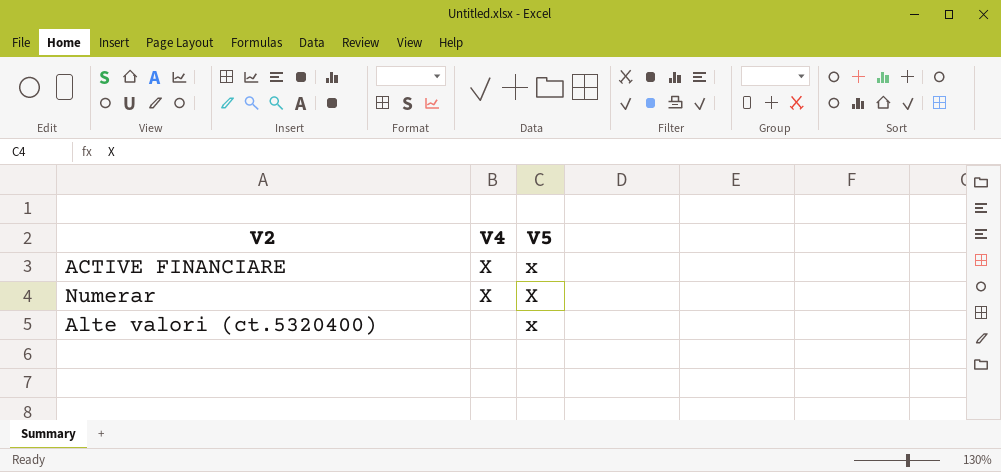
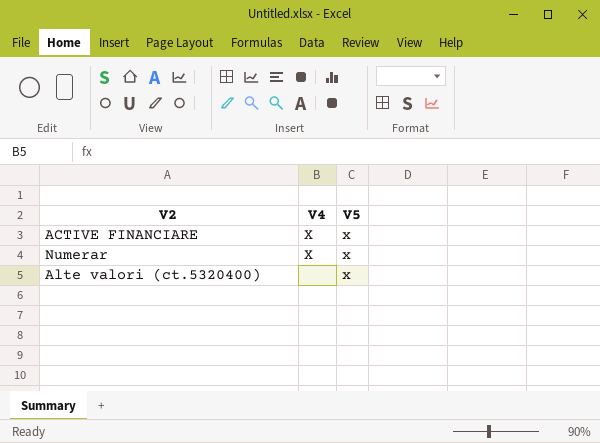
Numerar | V5: X -> x

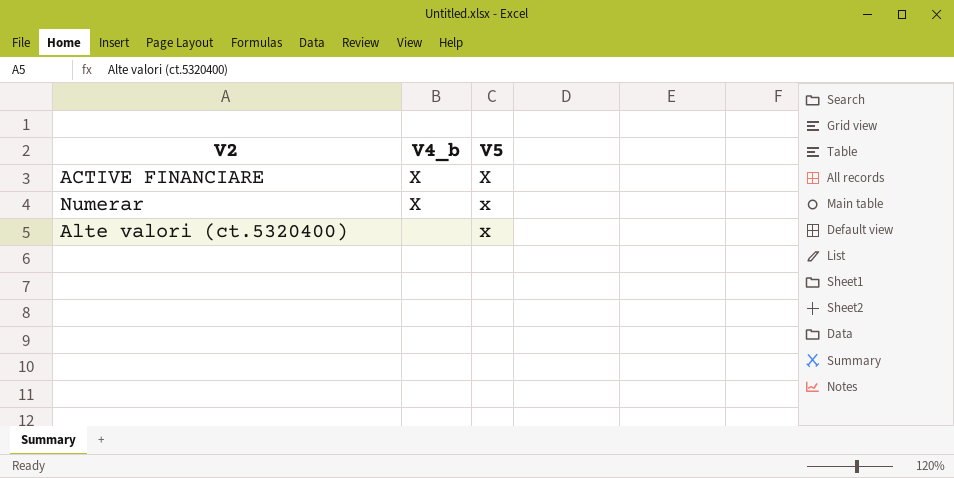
column name: V4 -> V4_b
ACTIVE FINANCIARE | V5: x -> X

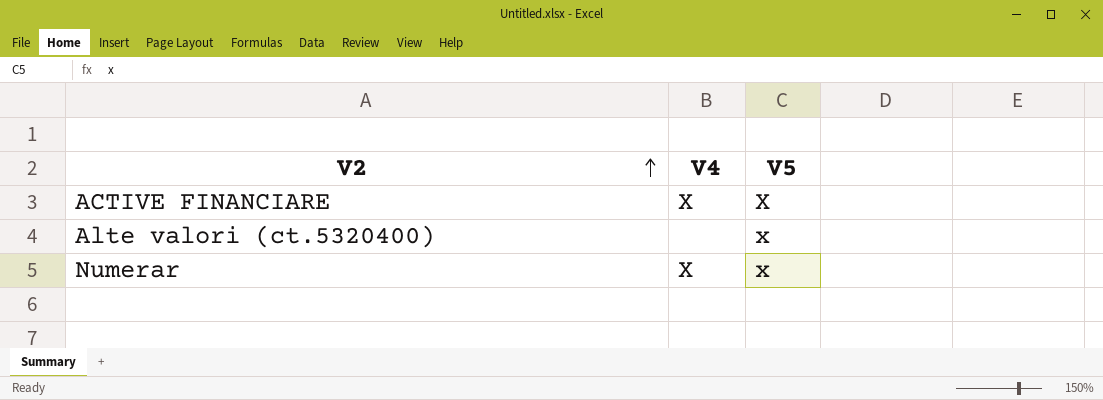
row order: none -> V2 ascending
column name: V4_b -> V4

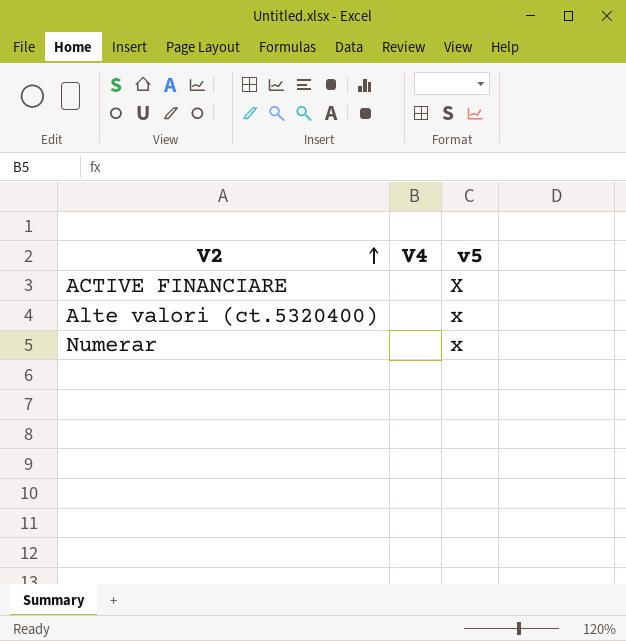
column name: V5 -> v5
ACTIVE FINANCIARE | V4: X -> none
Numerar | V4: X -> none

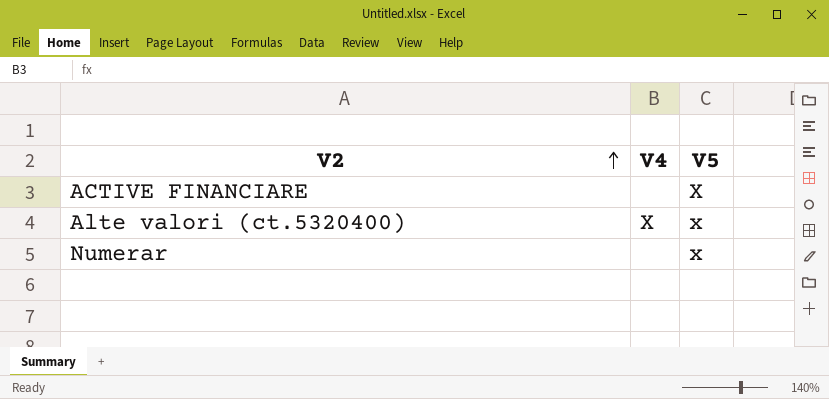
column name: v5 -> V5
Alte valori (ct.5320400) | V4: none -> X

